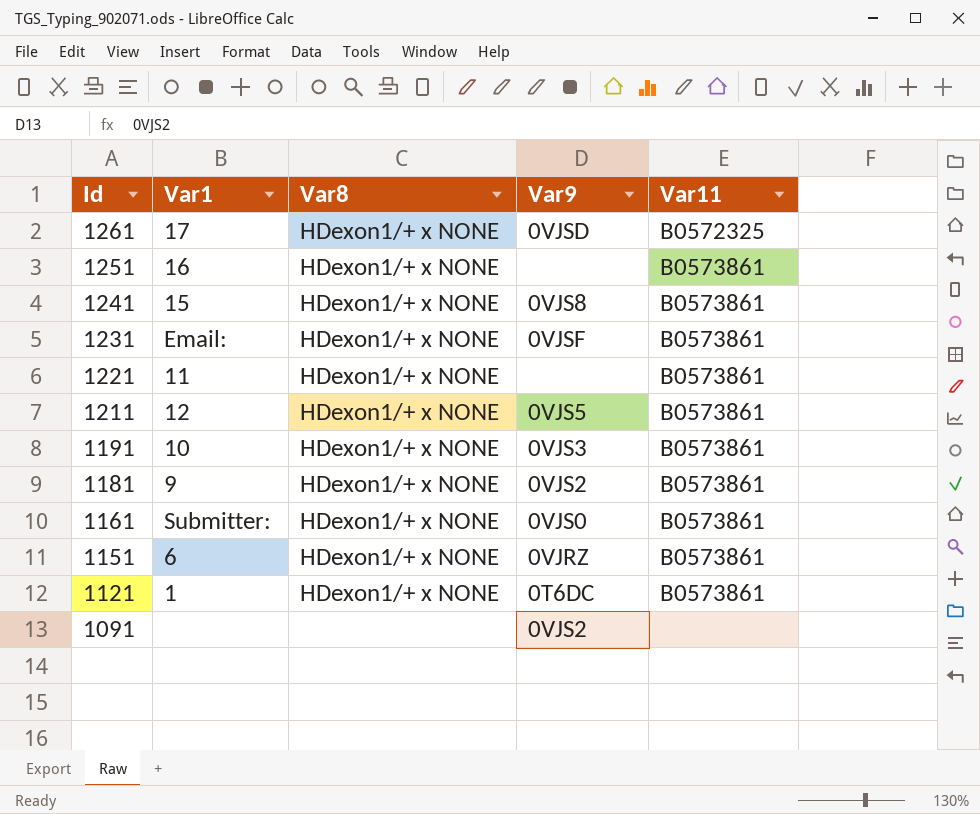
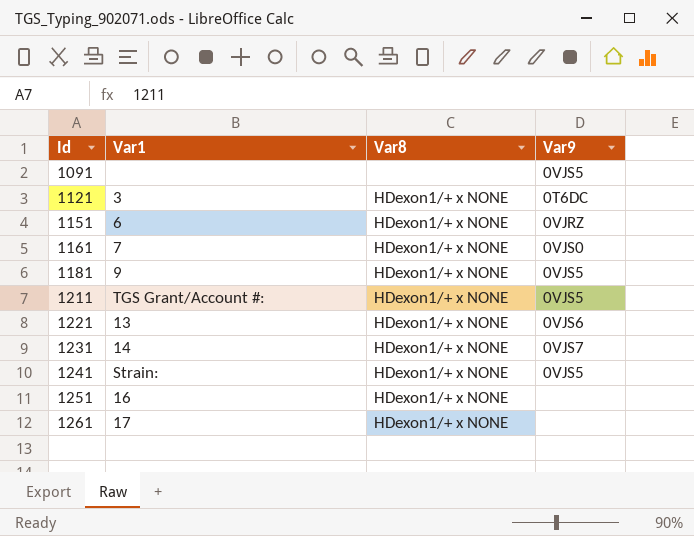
row order: Id descending -> Id ascending
column Var11 | position: 5 -> none
row 1191: 10 | HDexon1/+ x NONE | 0VJS3 | B0573861 -> none
1091 | Var9: 0VJS2 -> 0VJS5
1121 | Var1: 1 -> 3
1161 | Var1: Submitter: -> 7
1181 | Var9: 0VJS2 -> 0VJS5
1211 | Var1: 12 -> TGS Grant/Account #:
1221 | Var1: 11 -> 13
1221 | Var9: none -> 0VJS6
1231 | Var1: Email: -> 14
1231 | Var9: 0VJSF -> 0VJS7
1241 | Var1: 15 -> Strain:
1241 | Var9: 0VJS8 -> 0VJS5
1261 | Var9: 0VJSD -> none

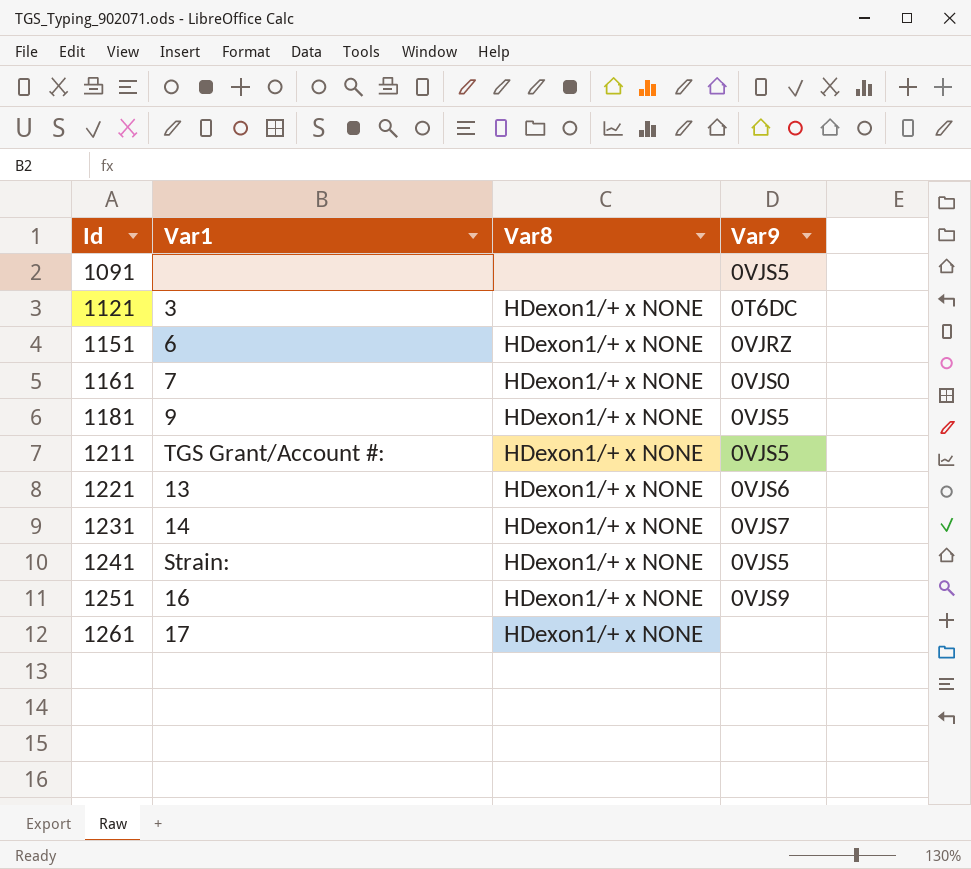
1251 | Var9: none -> 0VJS9

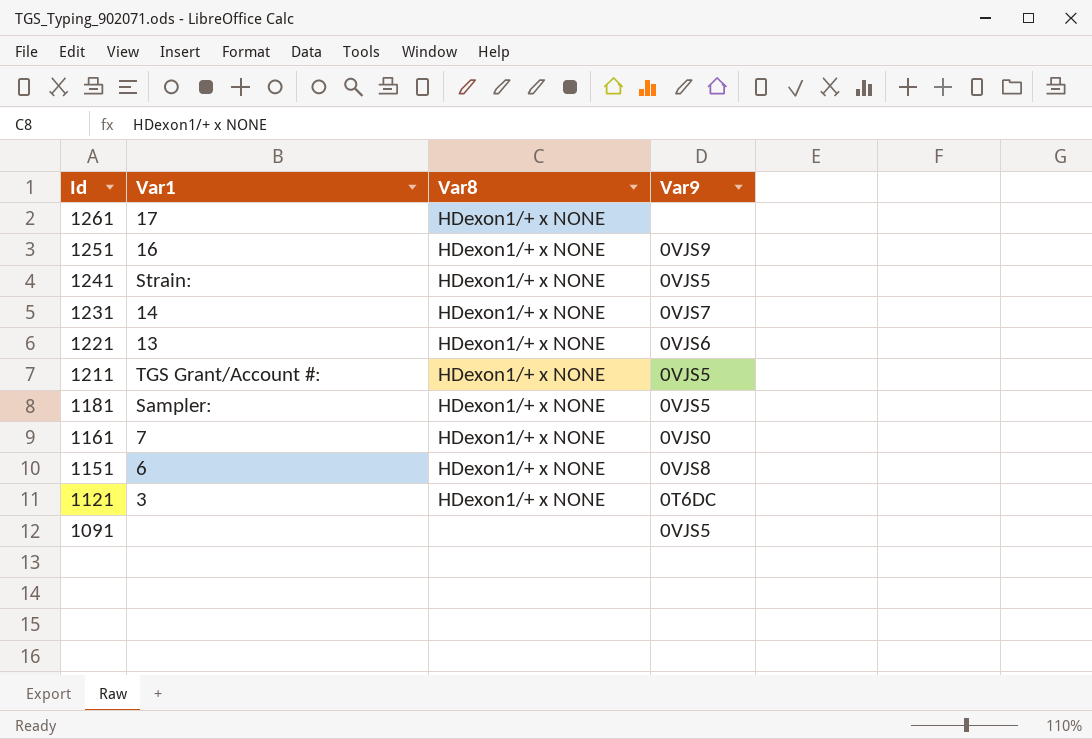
row order: Id ascending -> Id descending
1181 | Var1: 9 -> Sampler:
1151 | Var9: 0VJRZ -> 0VJS8

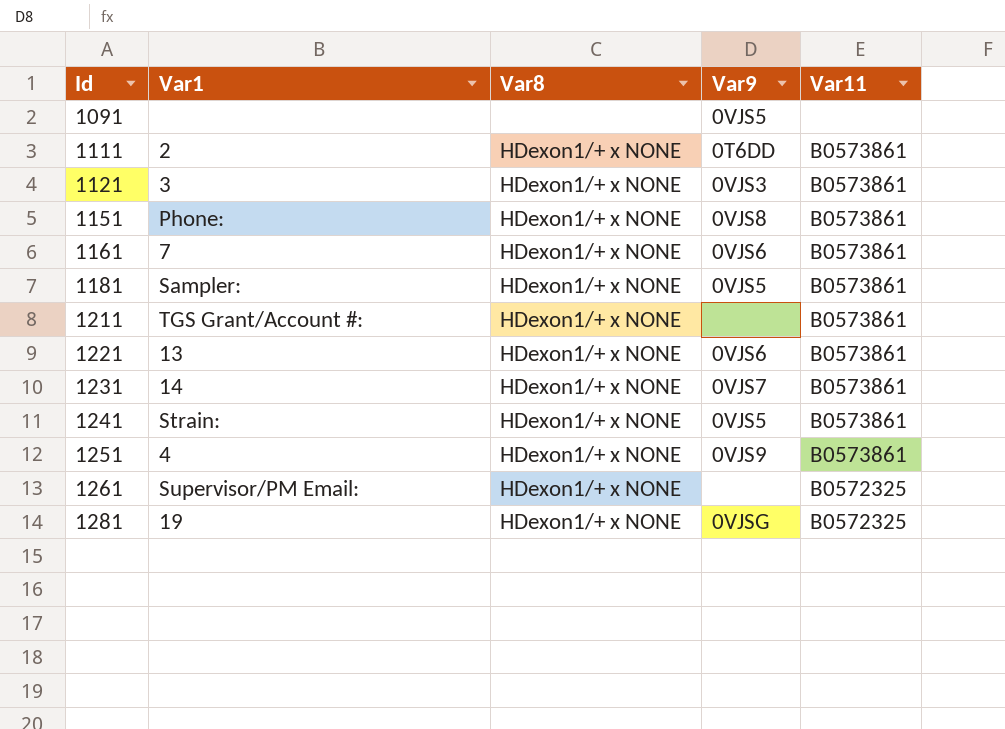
row order: Id descending -> Id ascending
column Var11 | position: none -> 5
row 1111: none -> 2 | HDexon1/+ x NONE | 0T6DD | B0573861
1121 | Var9: 0T6DC -> 0VJS3
1151 | Var1: 6 -> Phone:
1161 | Var9: 0VJS0 -> 0VJS6
1211 | Var9: 0VJS5 -> none
1251 | Var1: 16 -> 4
1261 | Var1: 17 -> Supervisor/PM Email:
row 1281: none -> 19 | HDexon1/+ x NONE | 0VJSG | B0572325

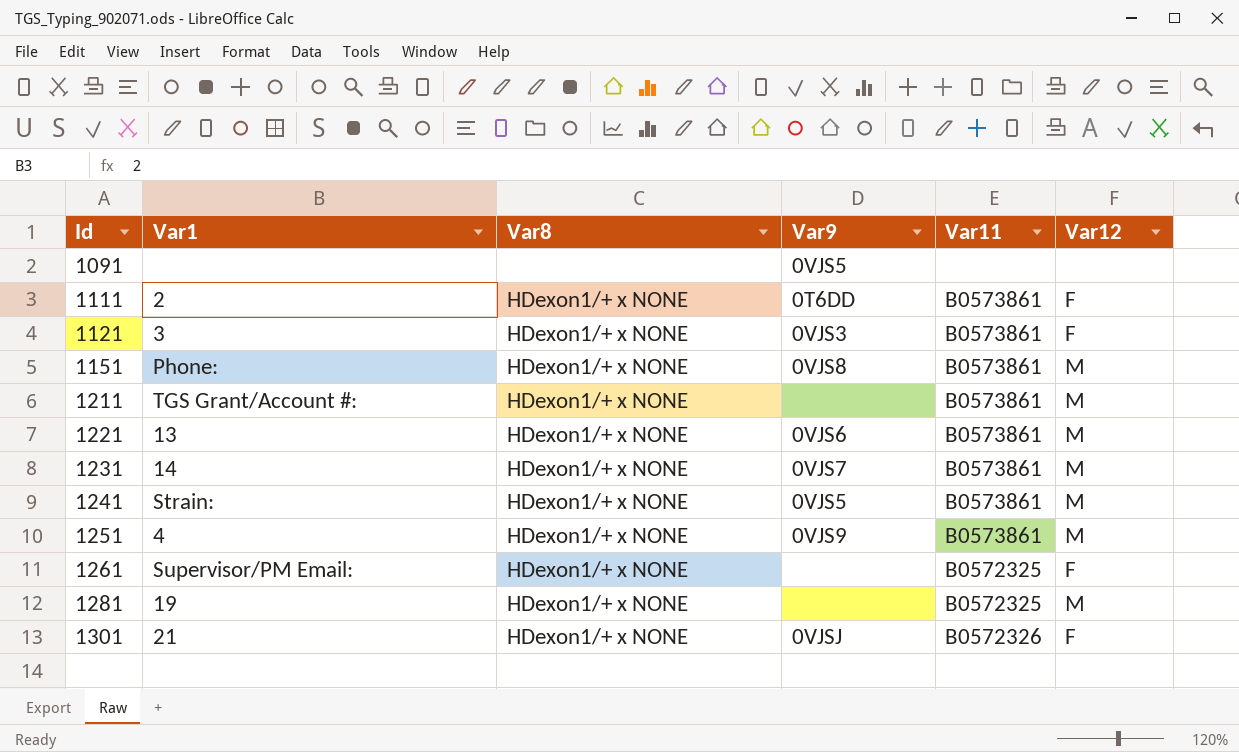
column Var12 | position: none -> 6
row 1161: 7 | HDexon1/+ x NONE | 0VJS6 | B0573861 -> none
row 1181: Sampler: | HDexon1/+ x NONE | 0VJS5 | B0573861 -> none
1281 | Var9: 0VJSG -> none
row 1301: none -> 21 | HDexon1/+ x NONE | 0VJSJ | B0572326 | F

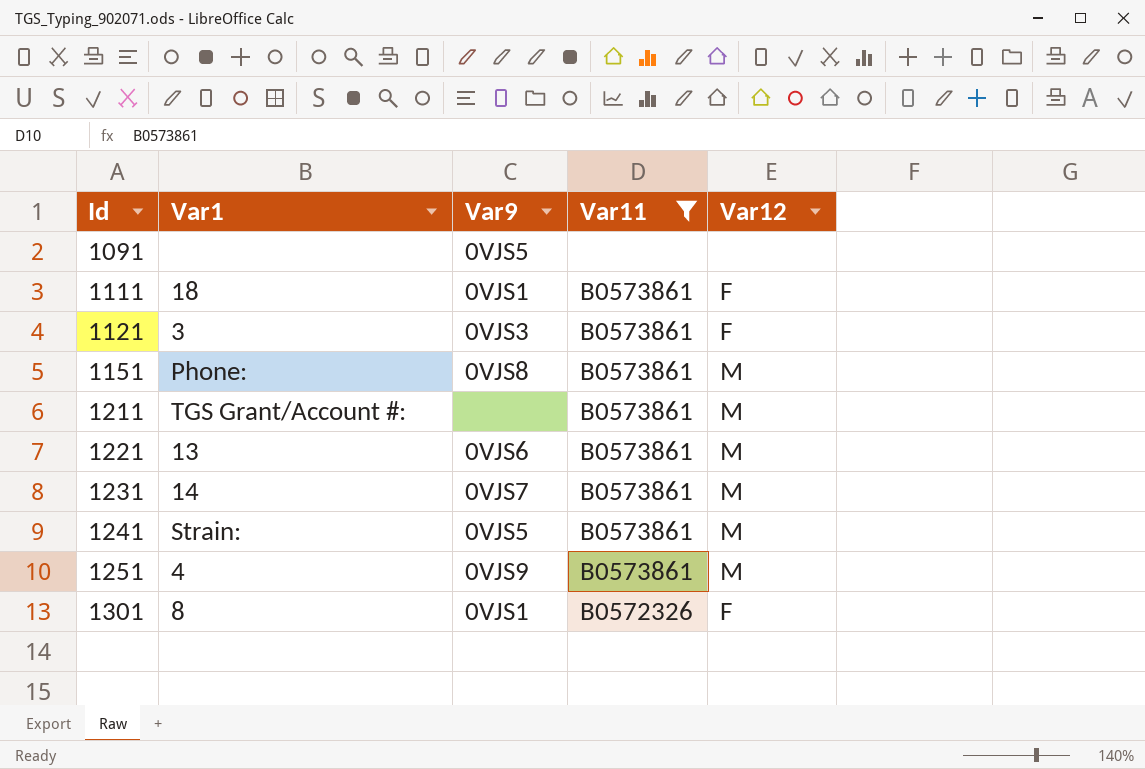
filter: none -> Var11 != B0572325
column Var8 | position: 3 -> none
1111 | Var1: 2 -> 18
1111 | Var9: 0T6DD -> 0VJS1
1301 | Var1: 21 -> 8
1301 | Var9: 0VJSJ -> 0VJS1

